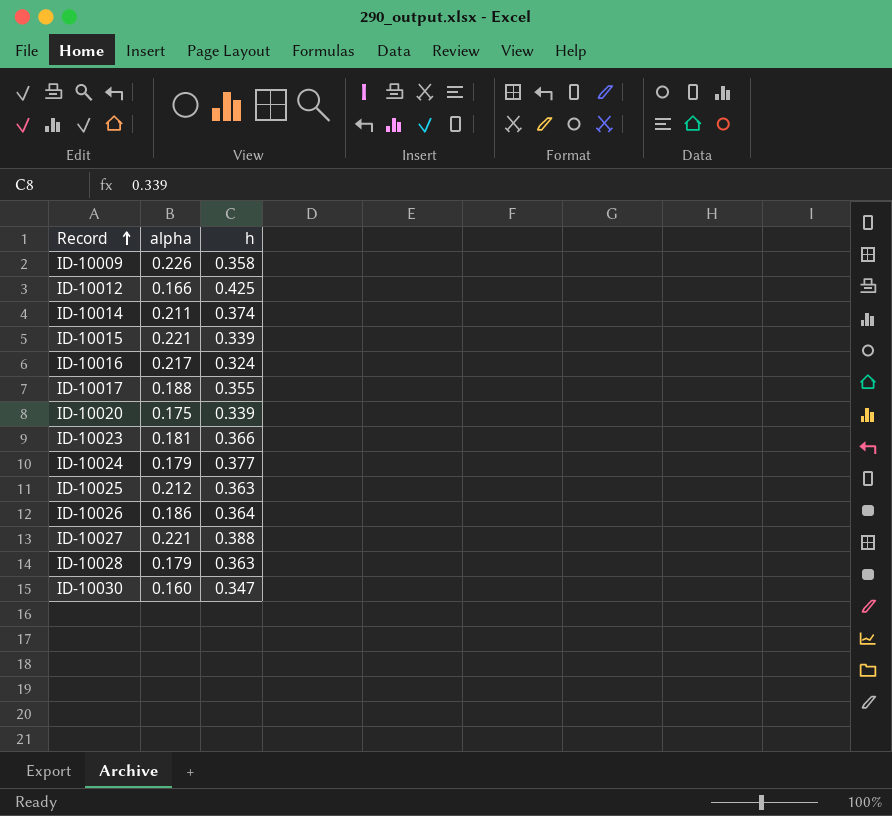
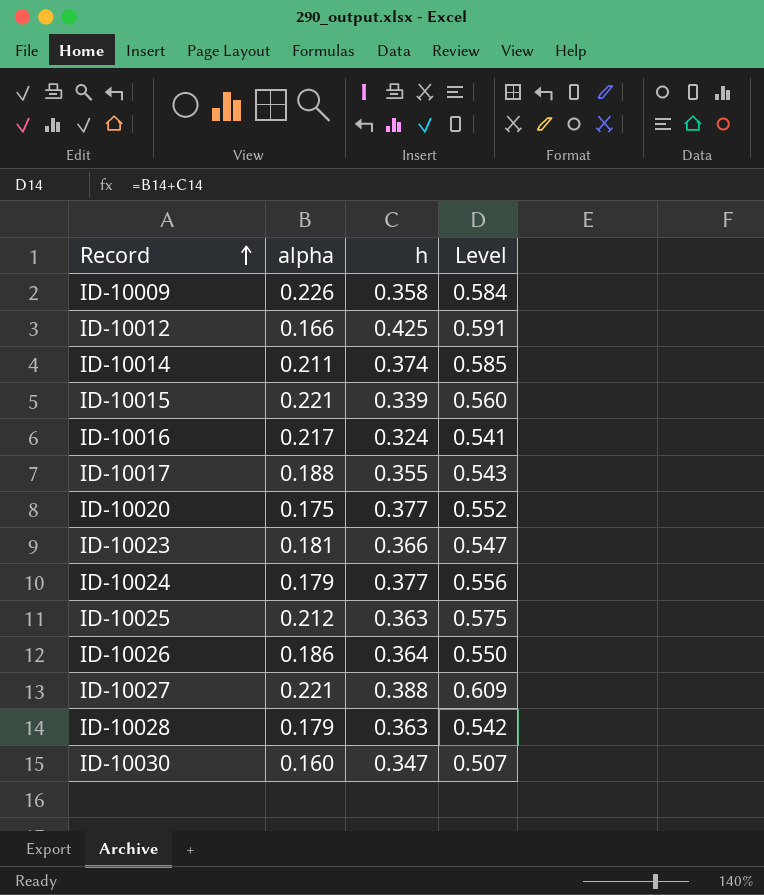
column Level | formula: none -> [alpha] + [h]
ID-10020 | h: 0.339 -> 0.377

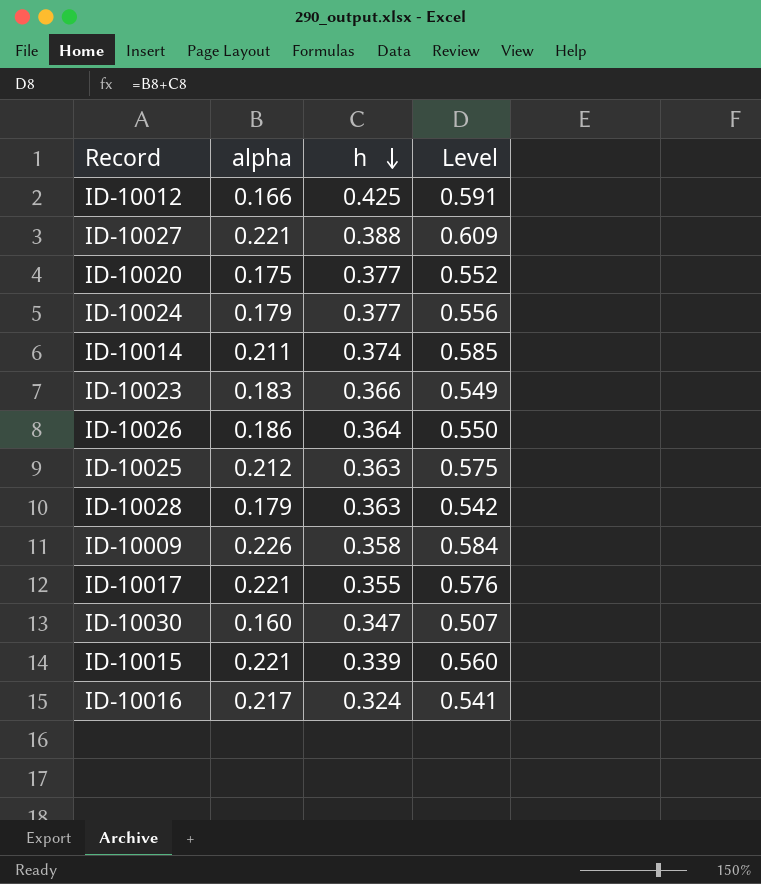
row order: Record ascending -> h descending
ID-10023 | alpha: 0.181 -> 0.183
ID-10023 | Level: 0.547 -> 0.549
ID-10017 | alpha: 0.188 -> 0.221
ID-10017 | Level: 0.543 -> 0.576

